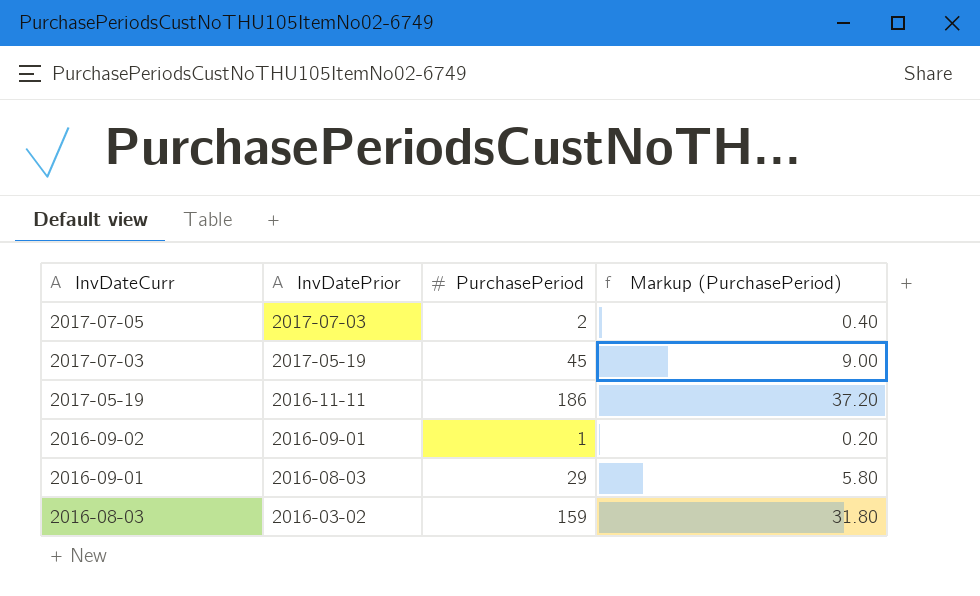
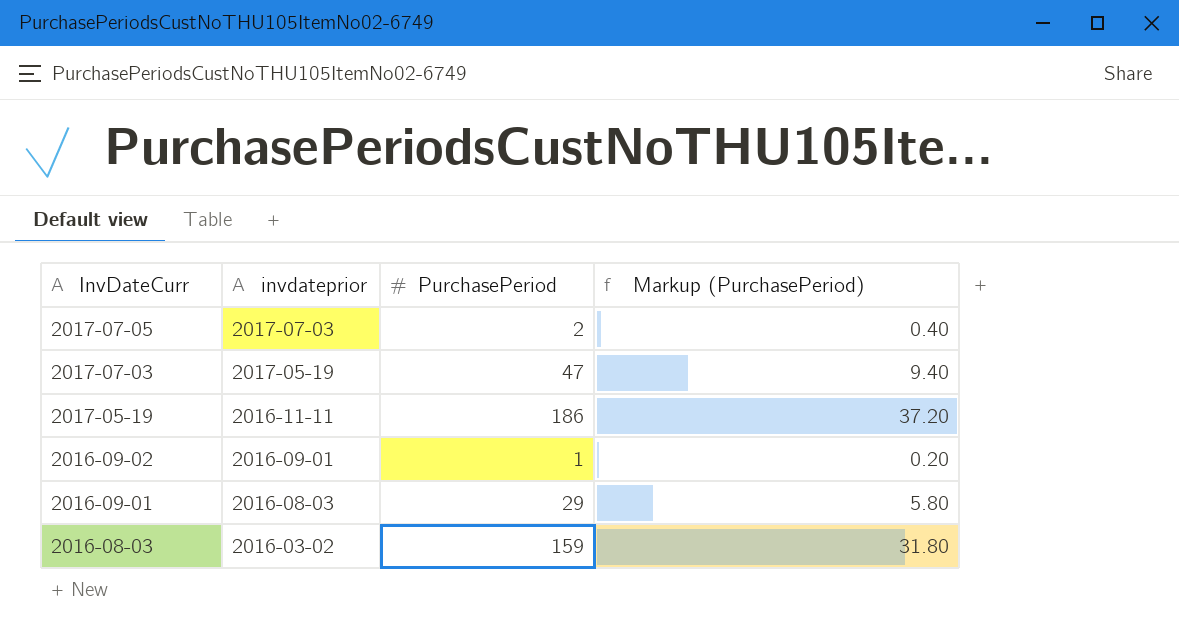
column name: InvDatePrior -> invdateprior
2017-07-03 | PurchasePeriod: 45 -> 47
2017-07-03 | Markup (PurchasePeriod): 9.00 -> 9.40

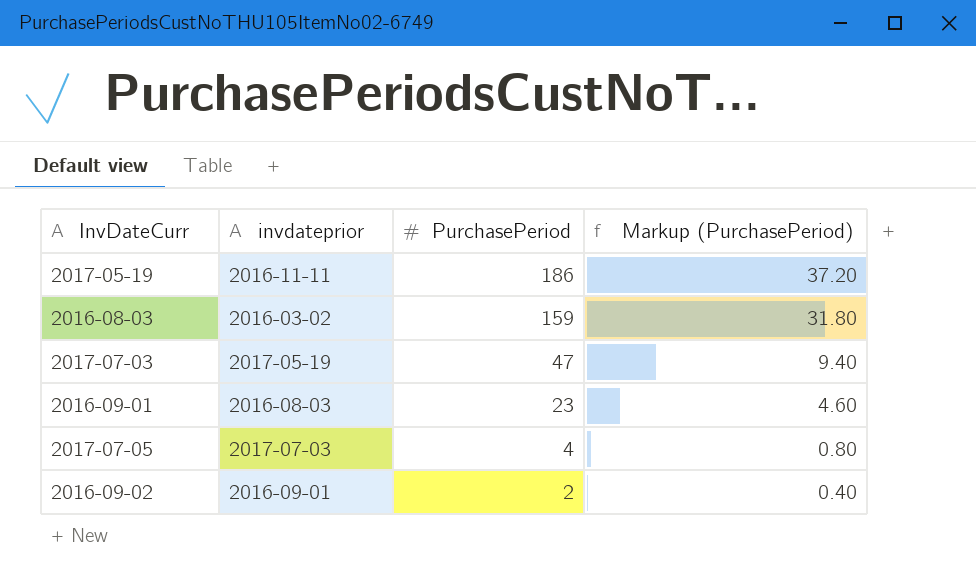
row order: InvDateCurr descending -> PurchasePeriod descending
2016-09-01 | PurchasePeriod: 29 -> 23
2016-09-01 | Markup (PurchasePeriod): 5.80 -> 4.60
2017-07-05 | PurchasePeriod: 2 -> 4
2017-07-05 | Markup (PurchasePeriod): 0.40 -> 0.80
2016-09-02 | PurchasePeriod: 1 -> 2
2016-09-02 | Markup (PurchasePeriod): 0.20 -> 0.40

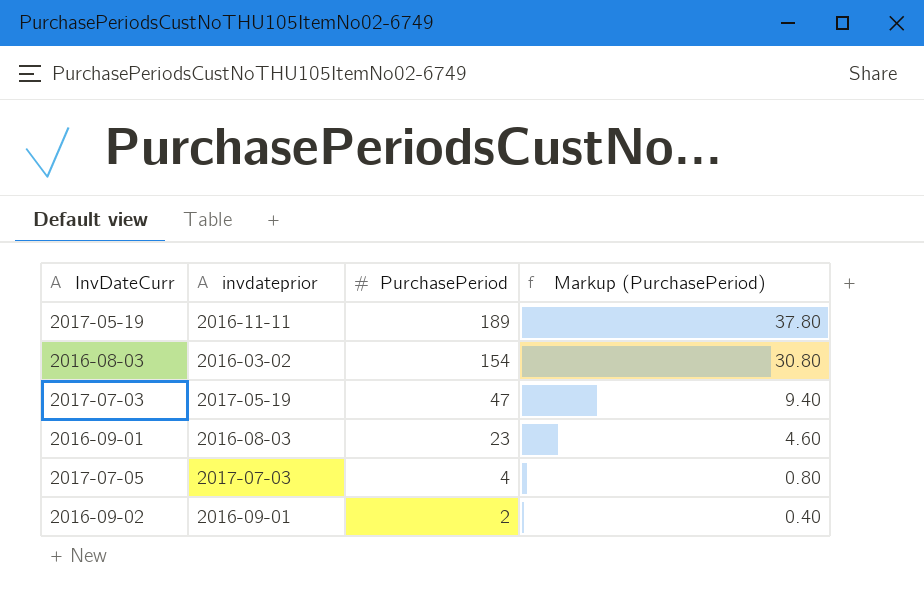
2017-05-19 | PurchasePeriod: 186 -> 189
2017-05-19 | Markup (PurchasePeriod): 37.20 -> 37.80
2016-08-03 | PurchasePeriod: 159 -> 154
2016-08-03 | Markup (PurchasePeriod): 31.80 -> 30.80

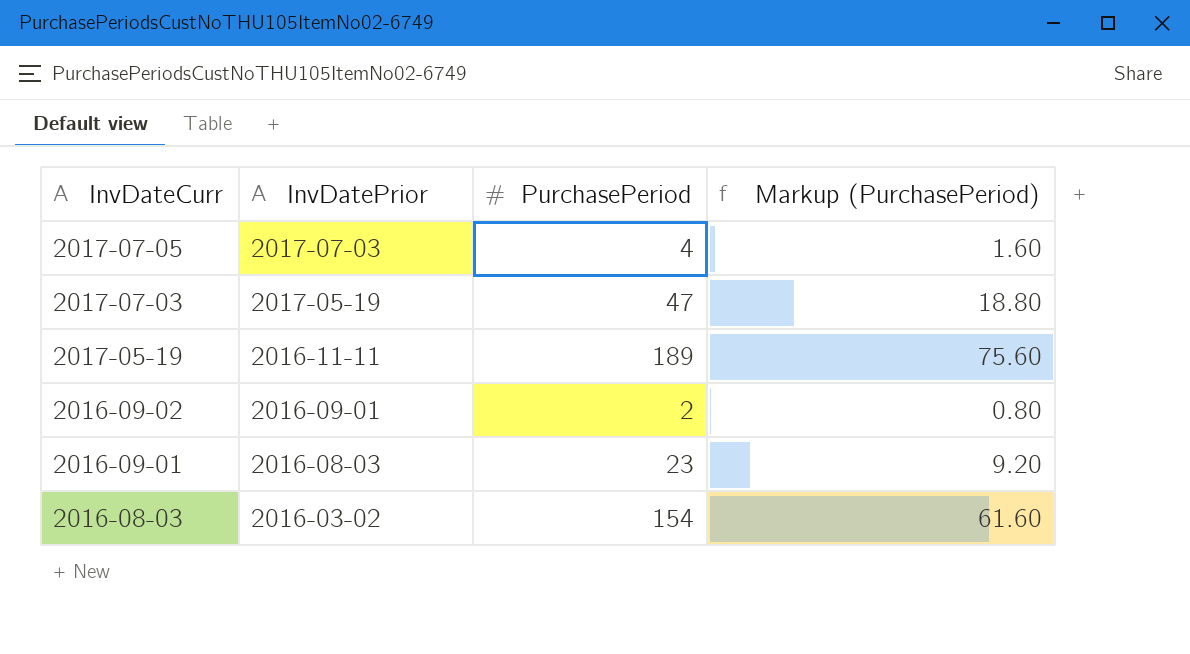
row order: PurchasePeriod descending -> InvDateCurr descending
column name: invdateprior -> InvDatePrior
column Markup (PurchasePeriod) | formula: [PurchasePeriod] * 0.2 -> [PurchasePeriod] * 0.4

